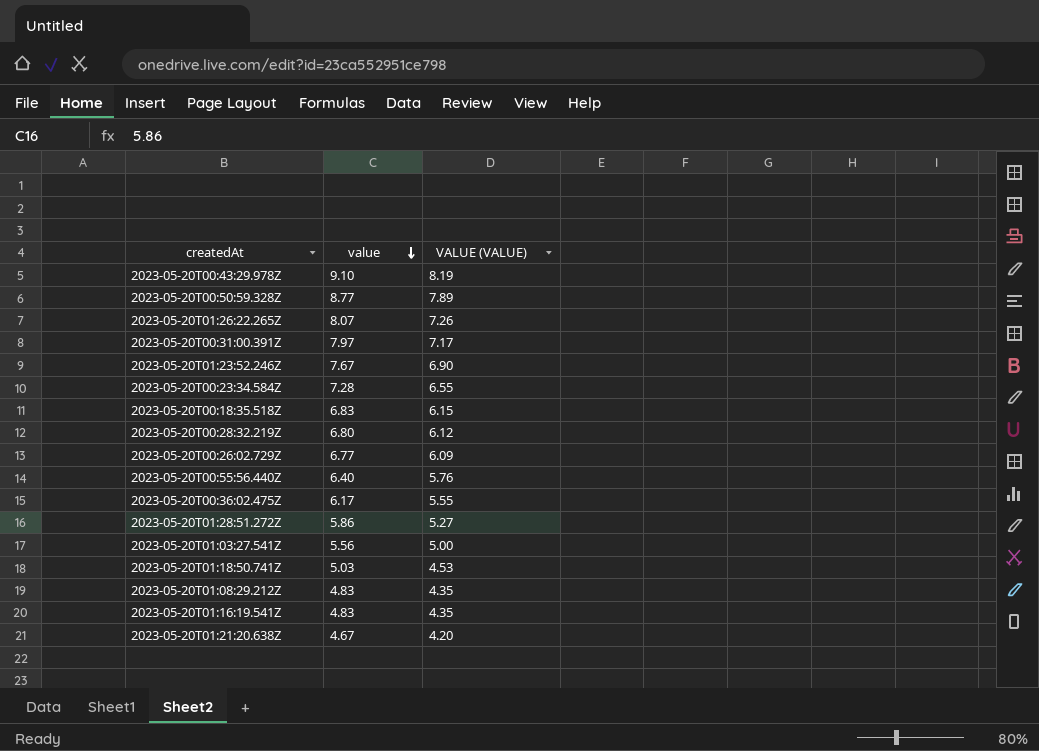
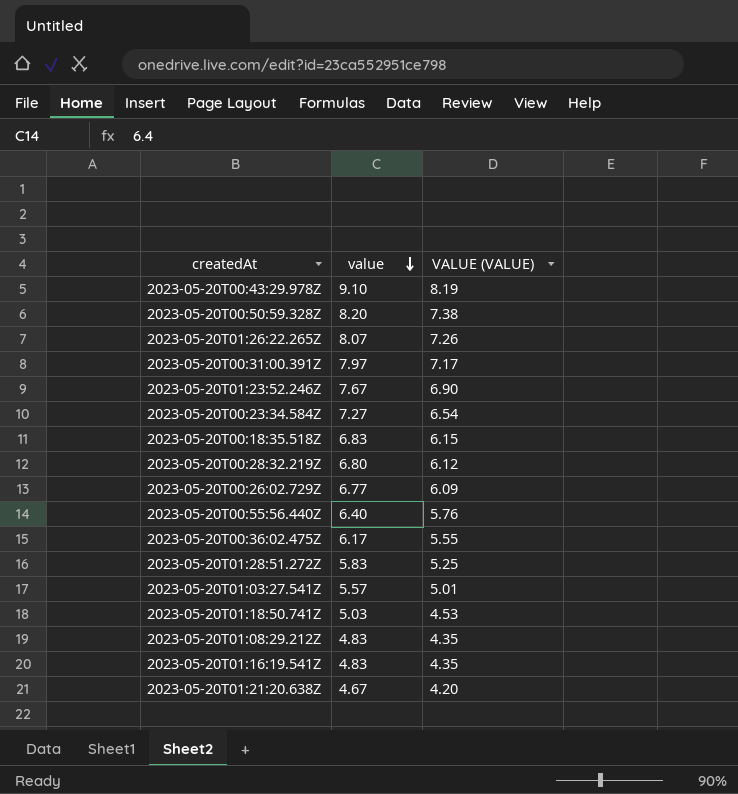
2023-05-20T00:50:59.328Z | value: 8.77 -> 8.20
2023-05-20T00:50:59.328Z | VALUE (VALUE): 7.89 -> 7.38
2023-05-20T00:23:34.584Z | value: 7.28 -> 7.27
2023-05-20T00:23:34.584Z | VALUE (VALUE): 6.55 -> 6.54
2023-05-20T01:28:51.272Z | value: 5.86 -> 5.83
2023-05-20T01:28:51.272Z | VALUE (VALUE): 5.27 -> 5.25
2023-05-20T01:03:27.541Z | value: 5.56 -> 5.57
2023-05-20T01:03:27.541Z | VALUE (VALUE): 5.00 -> 5.01

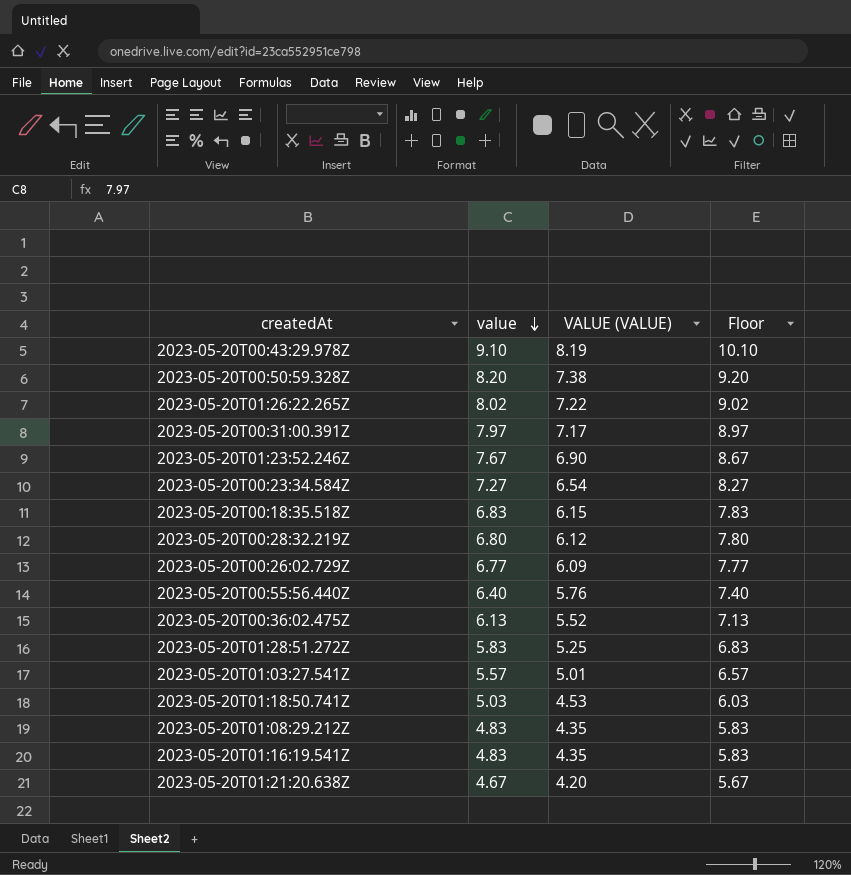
column Floor | formula: none -> [value] + 1
2023-05-20T01:26:22.265Z | value: 8.07 -> 8.02
2023-05-20T01:26:22.265Z | VALUE (VALUE): 7.26 -> 7.22
2023-05-20T00:36:02.475Z | value: 6.17 -> 6.13
2023-05-20T00:36:02.475Z | VALUE (VALUE): 5.55 -> 5.52

